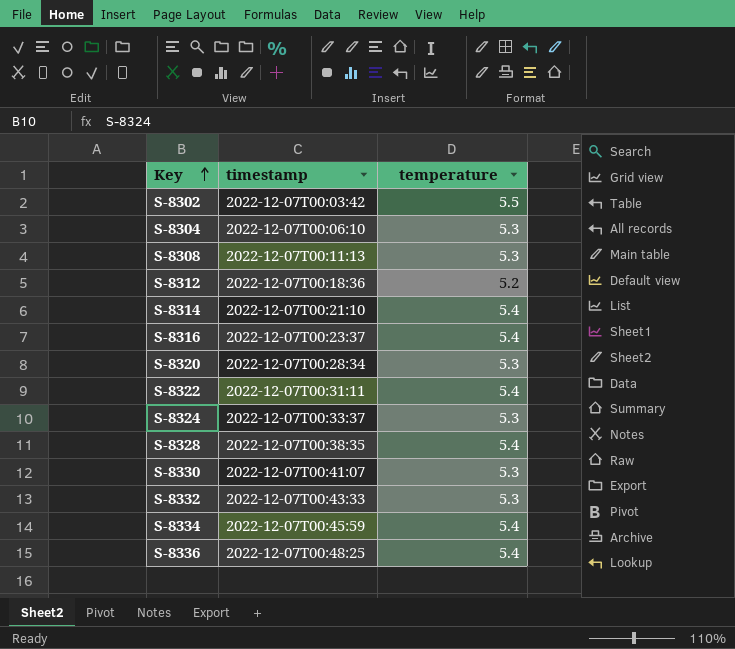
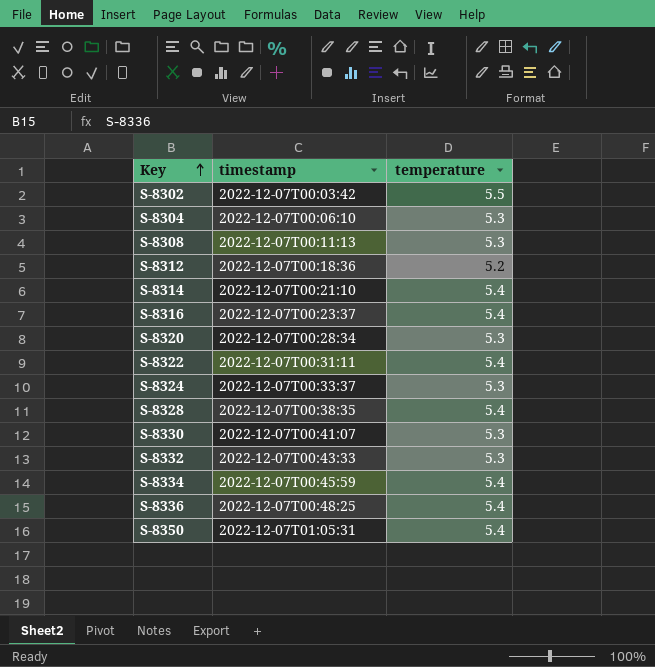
row S-8350: none -> 2022-12-07T01:05:31 | 5.4

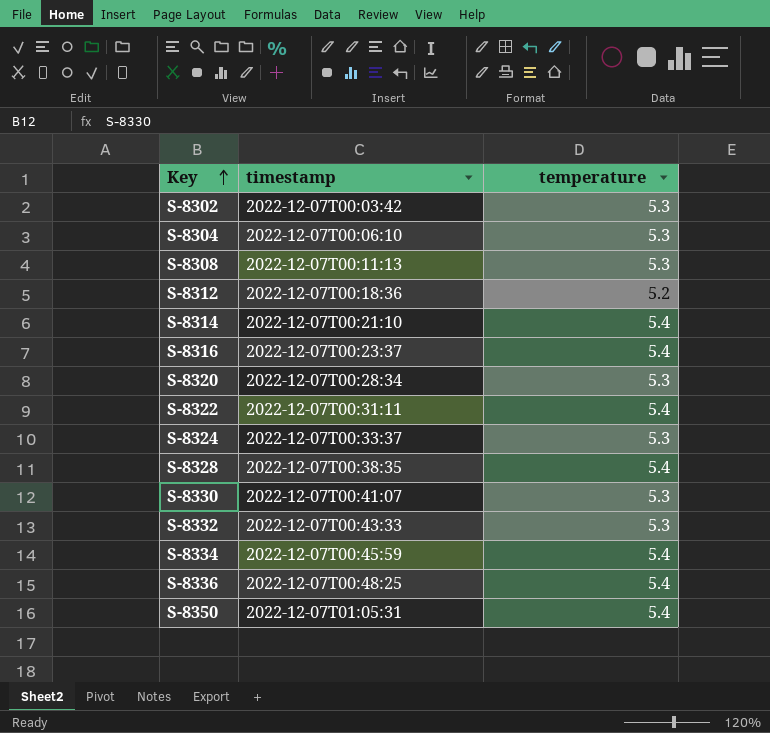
S-8302 | temperature: 5.5 -> 5.3

